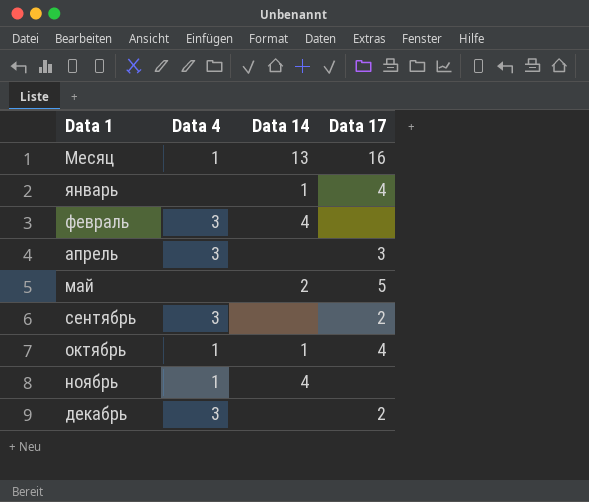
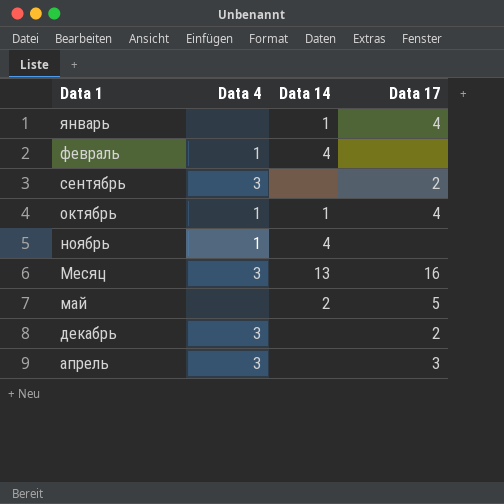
row order: none -> Data 1 descending
февраль | Data 4: 3 -> 1
Месяц | Data 4: 1 -> 3

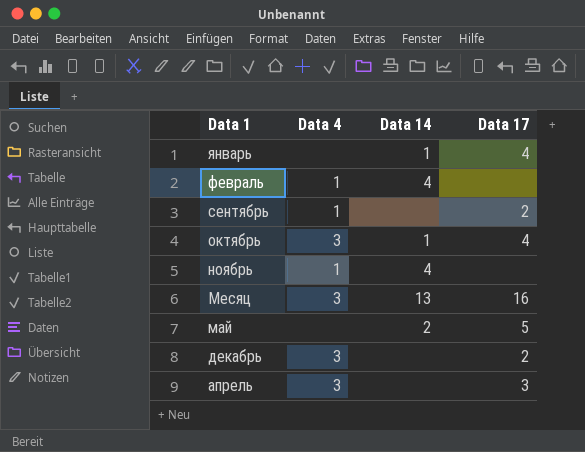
сентябрь | Data 4: 3 -> 1
октябрь | Data 4: 1 -> 3

